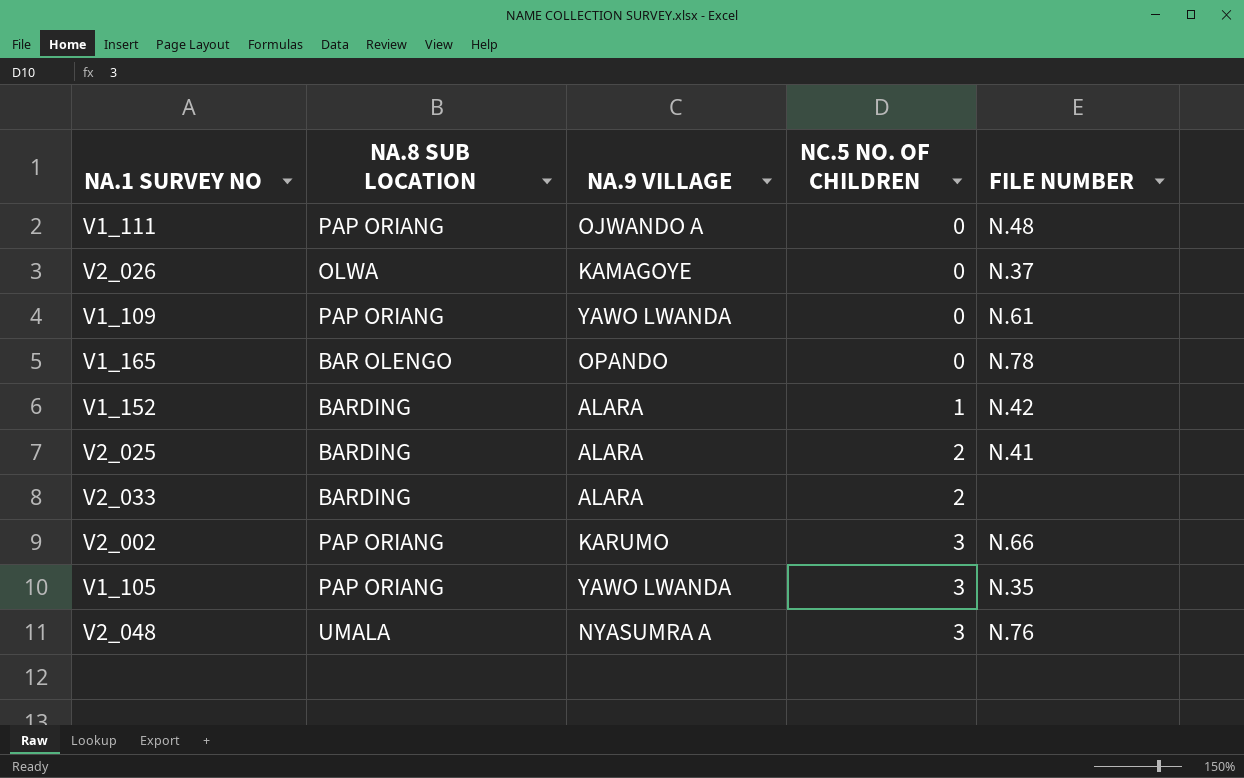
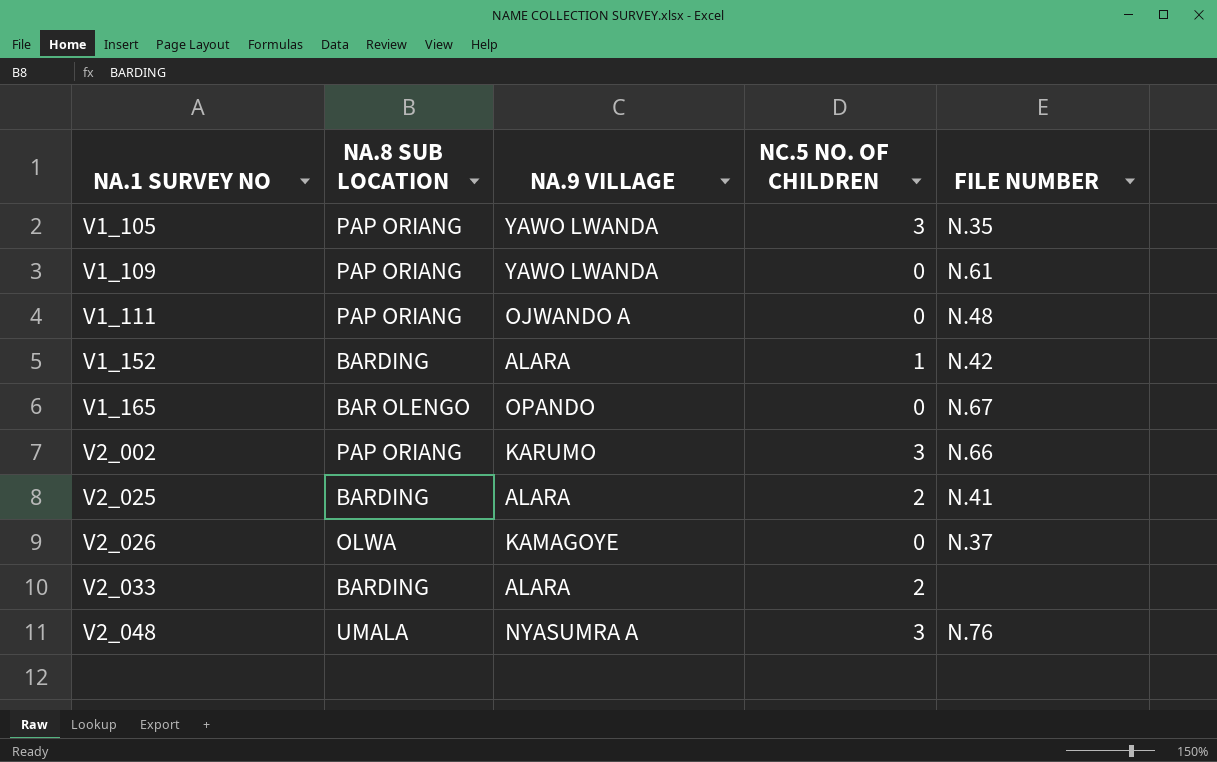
row order: NC.5 NO. OF CHILDREN ascending -> NA.1 SURVEY NO ascending
V1_165 | FILE NUMBER: N.78 -> N.67

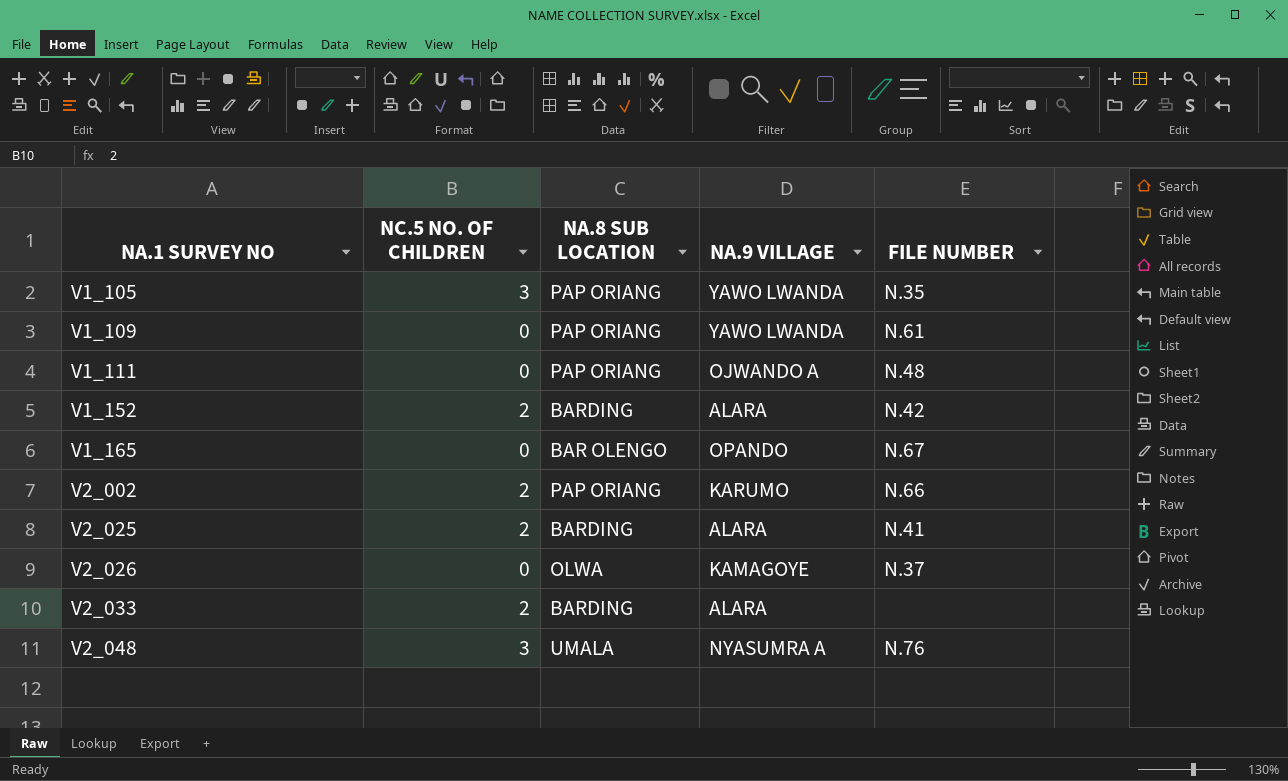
column NC.5 NO. OF CHILDREN | position: 4 -> 2
V1_152 | NC.5 NO. OF CHILDREN: 1 -> 2
V2_002 | NC.5 NO. OF CHILDREN: 3 -> 2

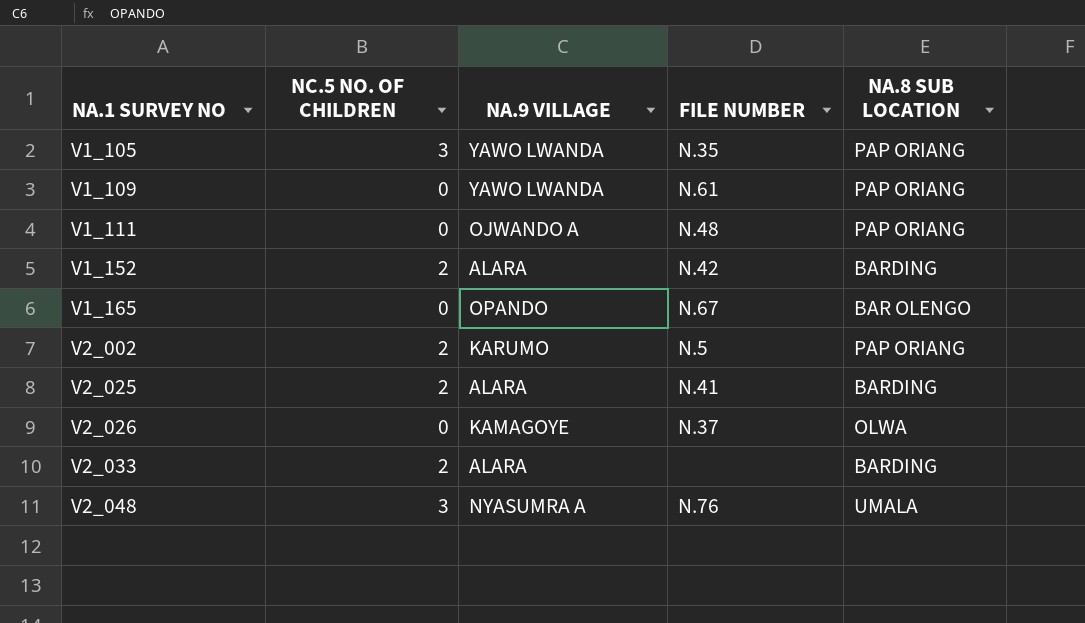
column NA.8 SUB LOCATION | position: 3 -> 5
V2_002 | FILE NUMBER: N.66 -> N.5

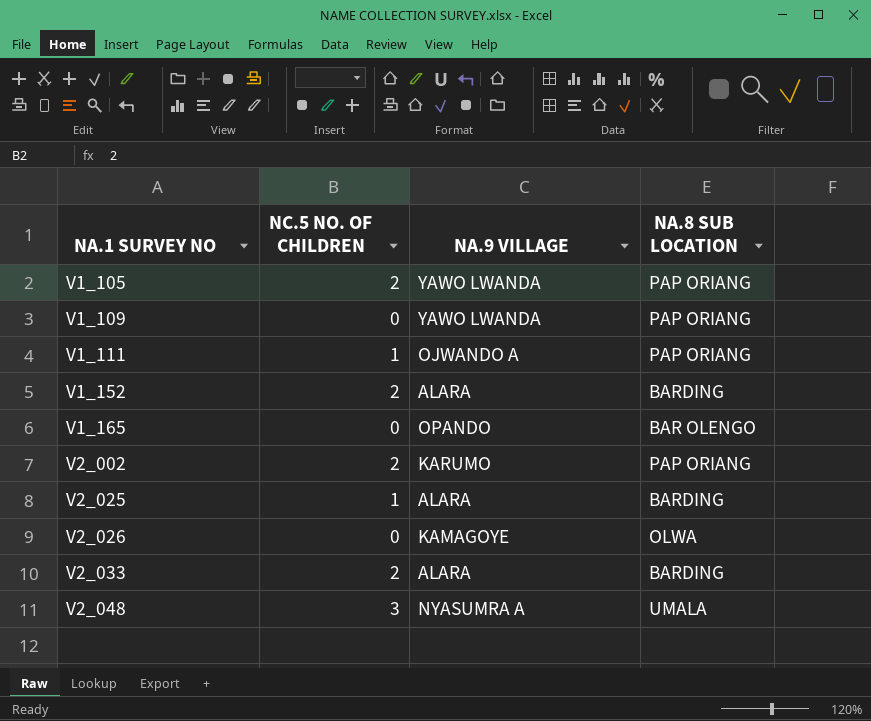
column FILE NUMBER | position: 4 -> none
V1_105 | NC.5 NO. OF CHILDREN: 3 -> 2
V1_111 | NC.5 NO. OF CHILDREN: 0 -> 1
V2_025 | NC.5 NO. OF CHILDREN: 2 -> 1

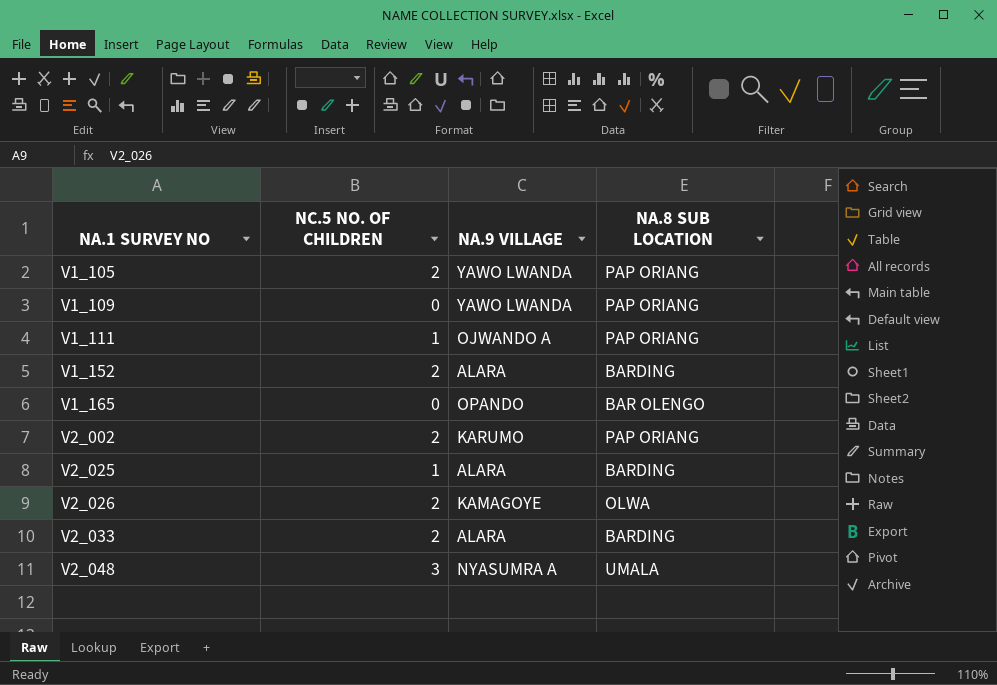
V2_026 | NC.5 NO. OF CHILDREN: 0 -> 2

